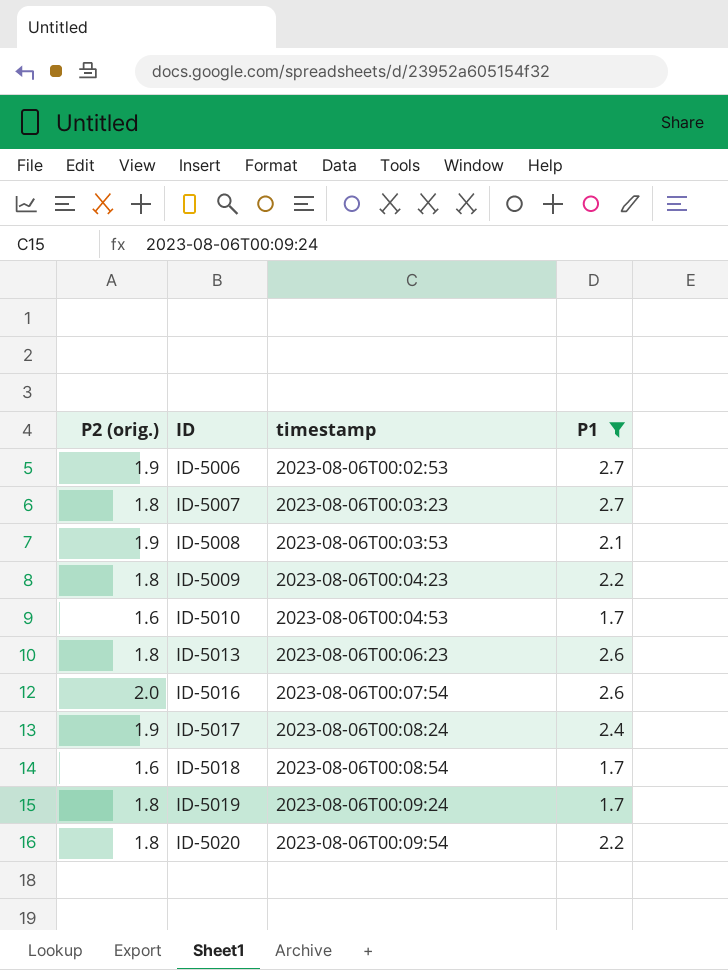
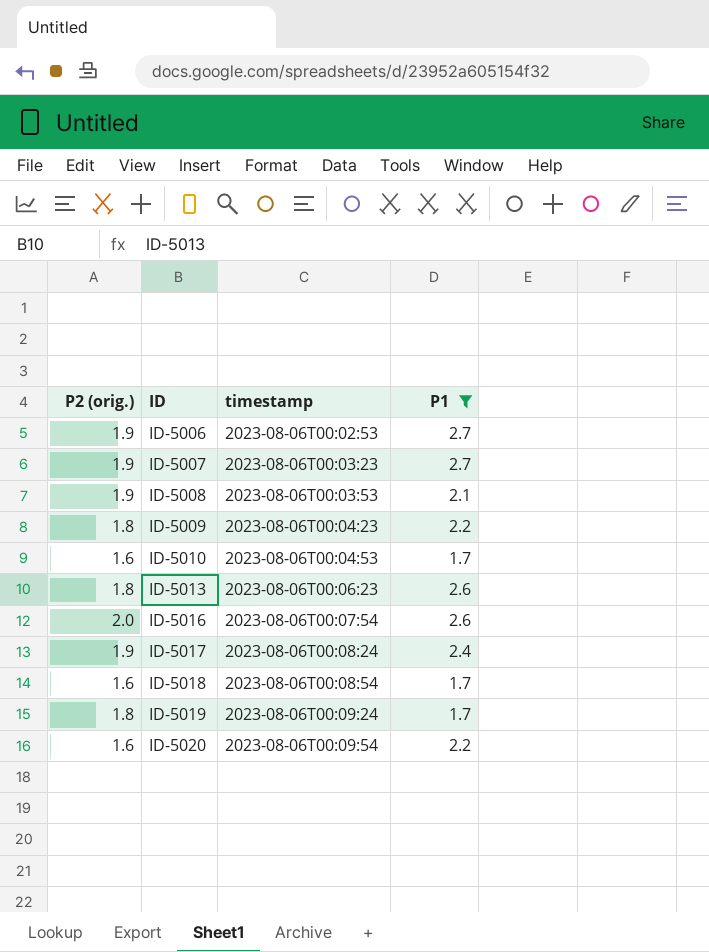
ID-5007 | P2 (orig.): 1.8 -> 1.9
ID-5020 | P2 (orig.): 1.8 -> 1.6

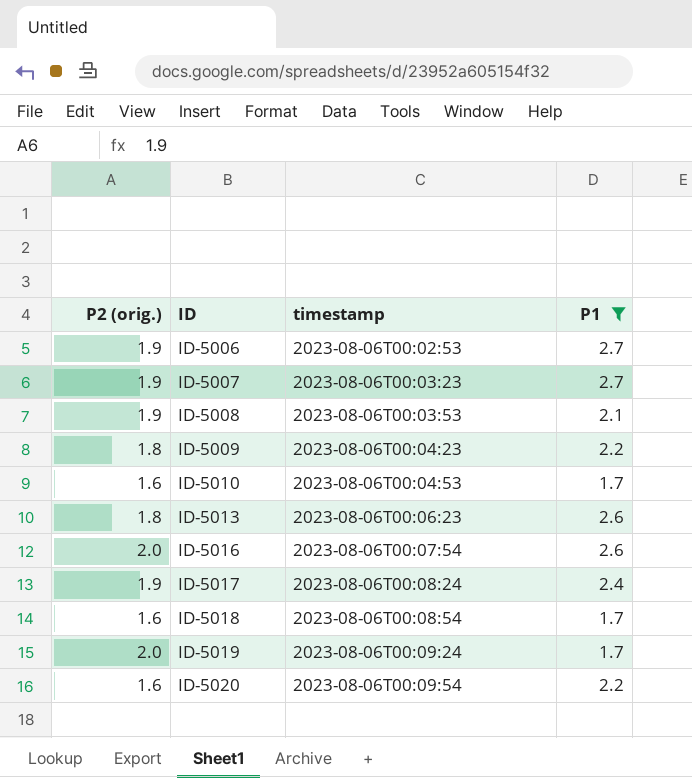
ID-5019 | P2 (orig.): 1.8 -> 2.0

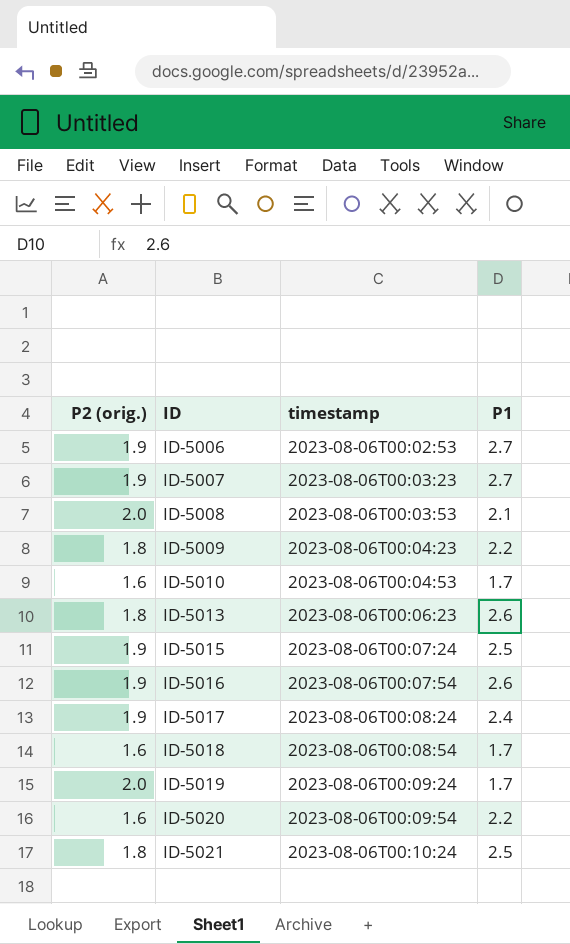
filter: P1 != 2.5 -> none
ID-5008 | P2 (orig.): 1.9 -> 2.0
ID-5016 | P2 (orig.): 2.0 -> 1.9

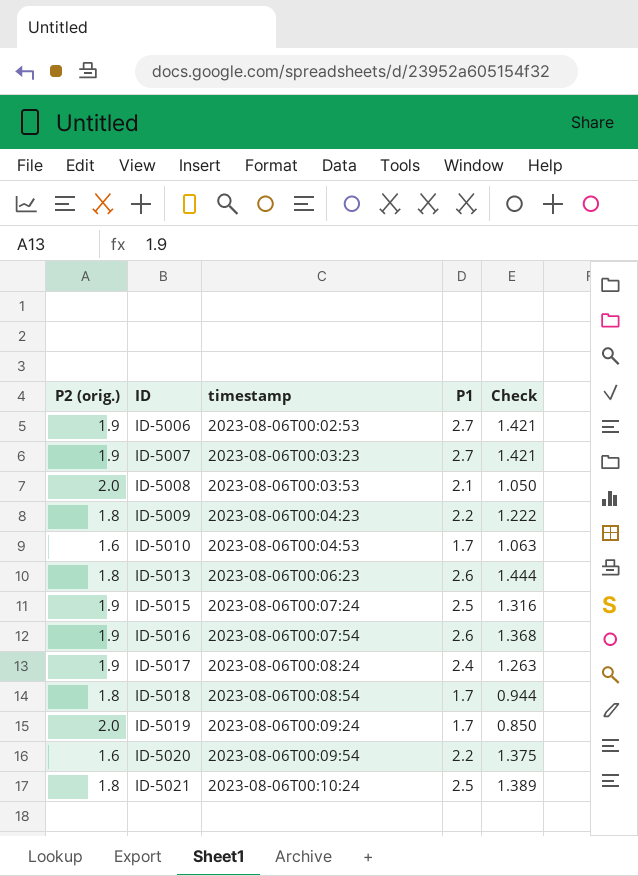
column Check | formula: none -> [P1] / [P2 (orig.)]
ID-5018 | P2 (orig.): 1.6 -> 1.8

